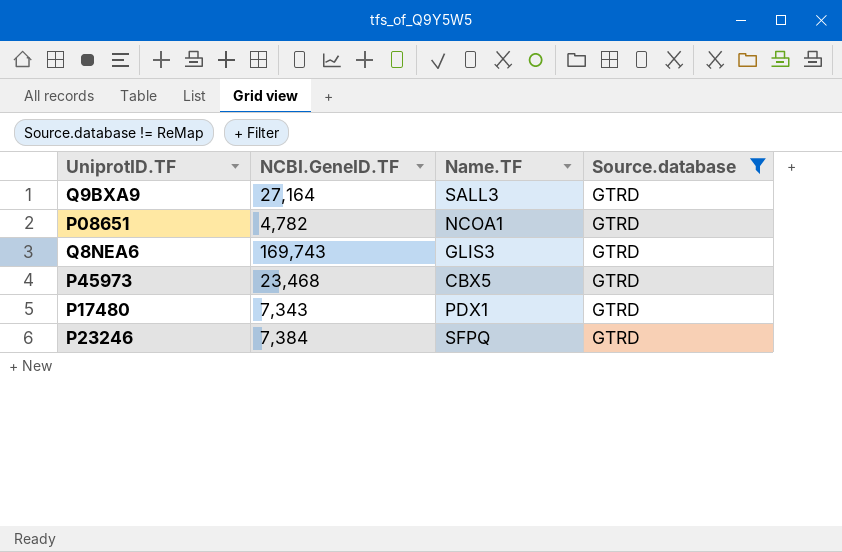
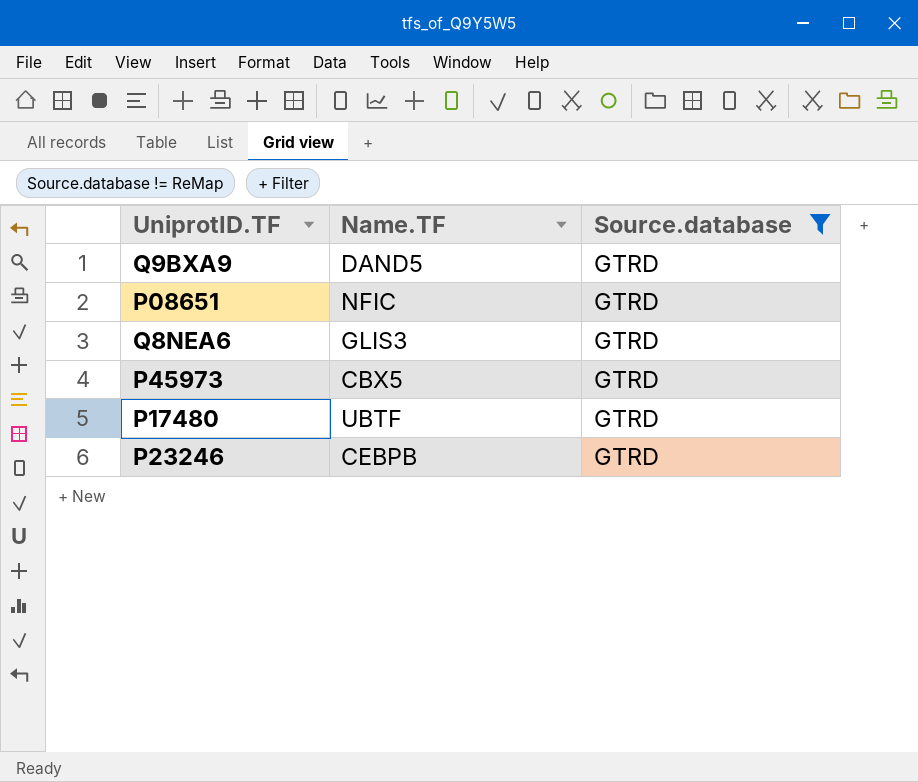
column NCBI.GeneID.TF | position: 2 -> none
Q9BXA9 | Name.TF: SALL3 -> DAND5
P08651 | Name.TF: NCOA1 -> NFIC
P17480 | Name.TF: PDX1 -> UBTF
P23246 | Name.TF: SFPQ -> CEBPB

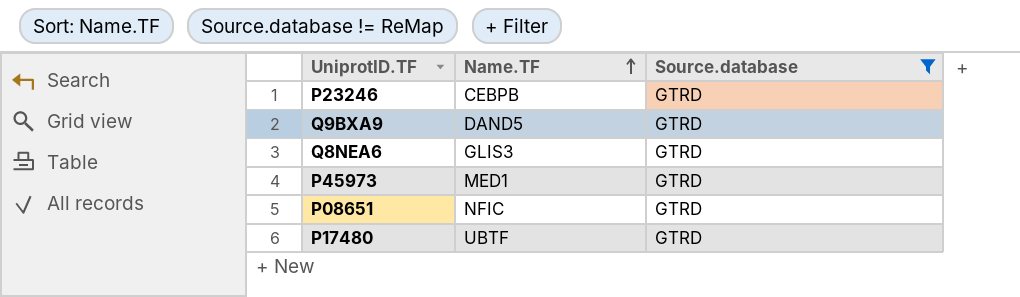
row order: none -> Name.TF ascending
P45973 | Name.TF: CBX5 -> MED1

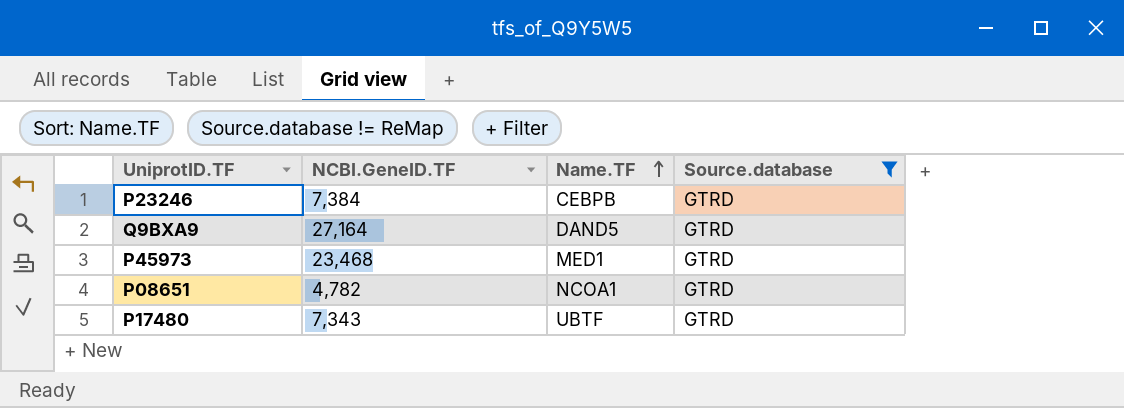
column NCBI.GeneID.TF | position: none -> 2
row Q8NEA6: GLIS3 | GTRD -> none
P08651 | Name.TF: NFIC -> NCOA1

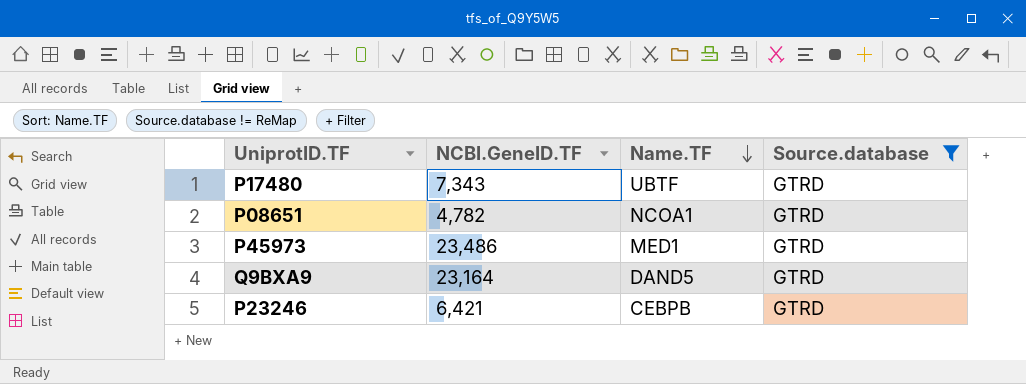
row order: Name.TF ascending -> Name.TF descending
P45973 | NCBI.GeneID.TF: 23,468 -> 23,486
Q9BXA9 | NCBI.GeneID.TF: 27,164 -> 23,164
P23246 | NCBI.GeneID.TF: 7,384 -> 6,421

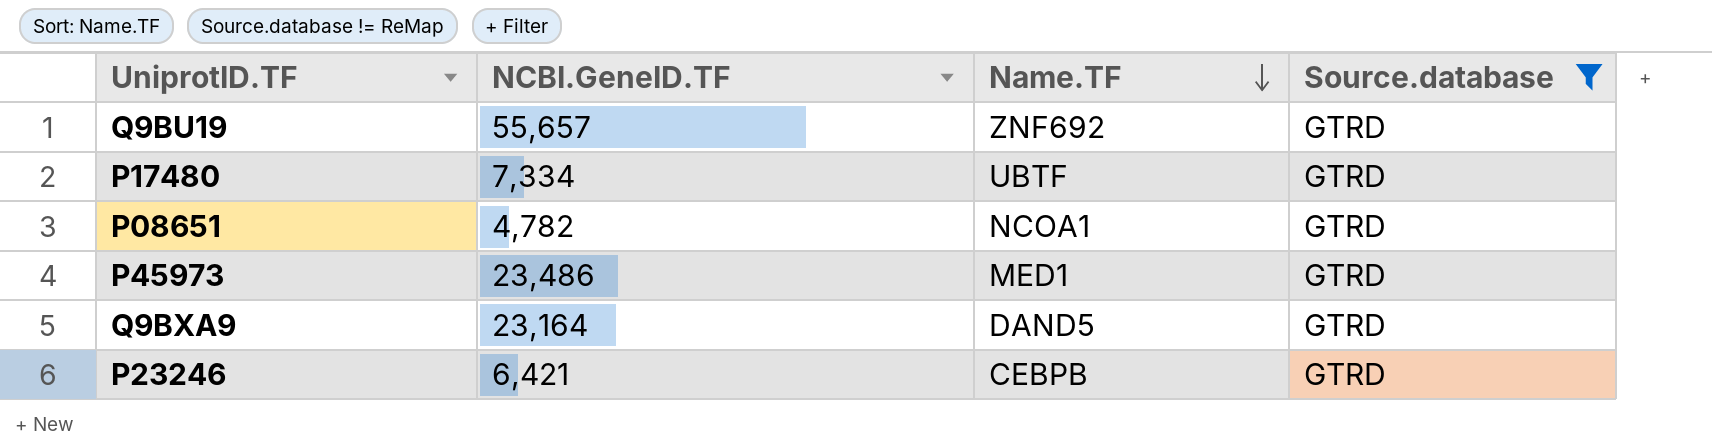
row Q9BU19: none -> 55,657 | ZNF692 | GTRD
P17480 | NCBI.GeneID.TF: 7,343 -> 7,334

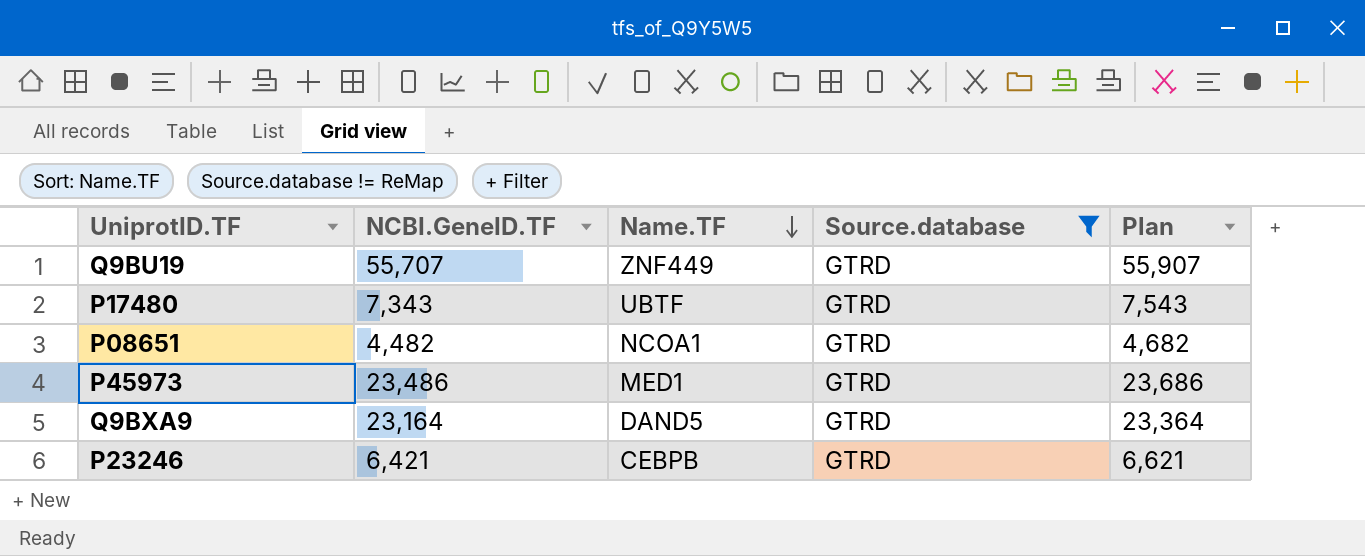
column Plan | formula: none -> [NCBI.GeneID.TF] + 200
Q9BU19 | NCBI.GeneID.TF: 55,657 -> 55,707
Q9BU19 | Name.TF: ZNF692 -> ZNF449
P17480 | NCBI.GeneID.TF: 7,334 -> 7,343
P08651 | NCBI.GeneID.TF: 4,782 -> 4,482

